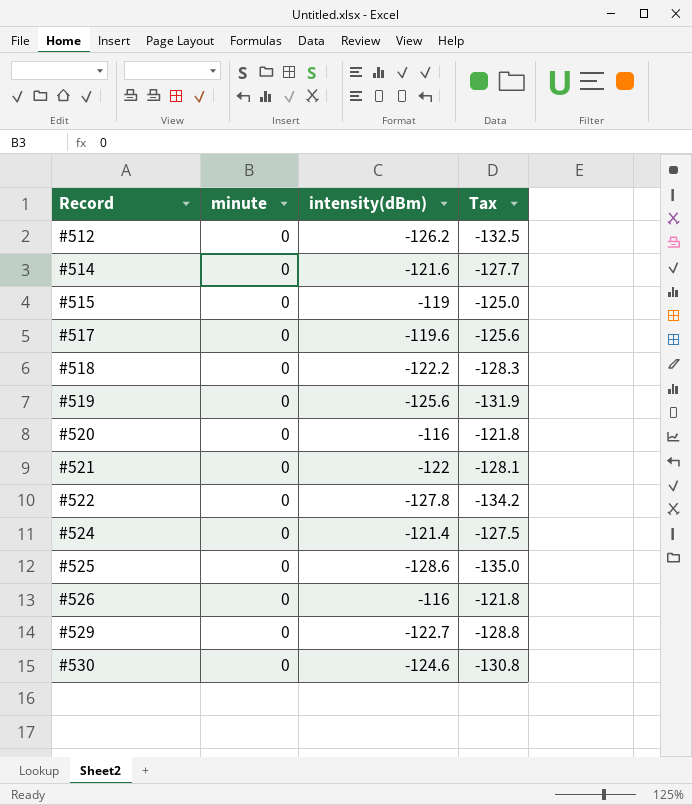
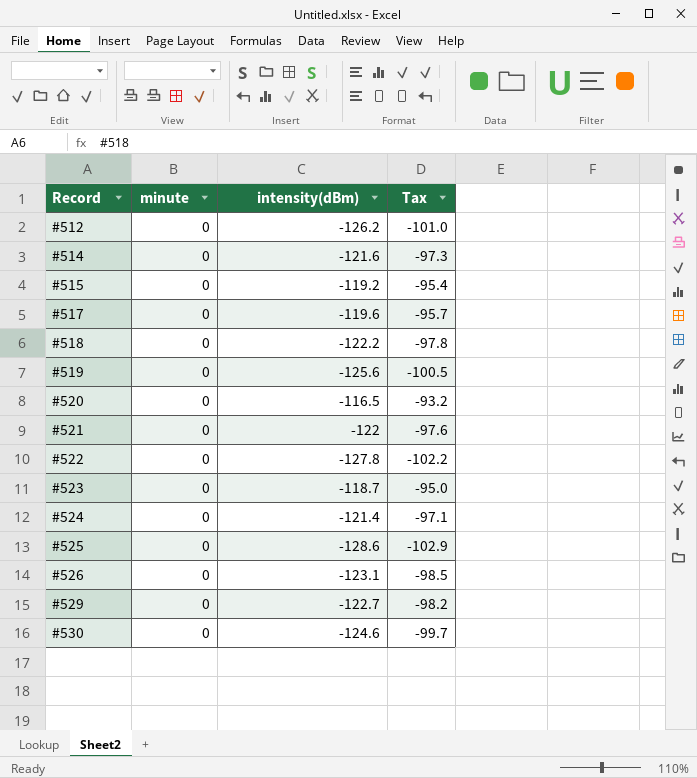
column Tax | formula: [intensity(dBm)] * 1.05 -> [intensity(dBm)] * 0.8
#515 | intensity(dBm): -119 -> -119.2
#520 | intensity(dBm): -116 -> -116.5
row #523: none -> 0 | -118.7 | -95.0
#526 | intensity(dBm): -116 -> -123.1

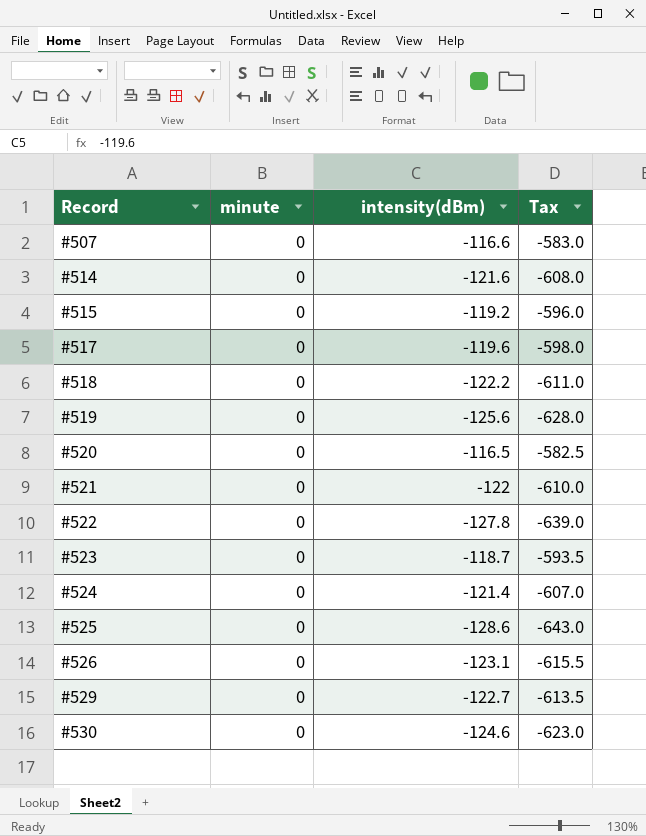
column Tax | formula: [intensity(dBm)] * 0.8 -> [intensity(dBm)] * 5
row #512: 0 | -126.2 | -101.0 -> none
row #507: none -> 0 | -116.6 | -583.0

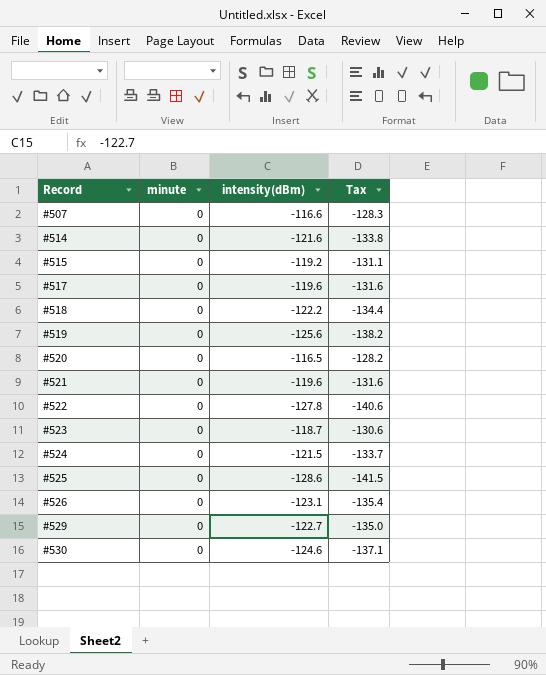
column Tax | formula: [intensity(dBm)] * 5 -> [intensity(dBm)] * 1.1
#521 | intensity(dBm): -122 -> -119.6
#524 | intensity(dBm): -121.4 -> -121.5

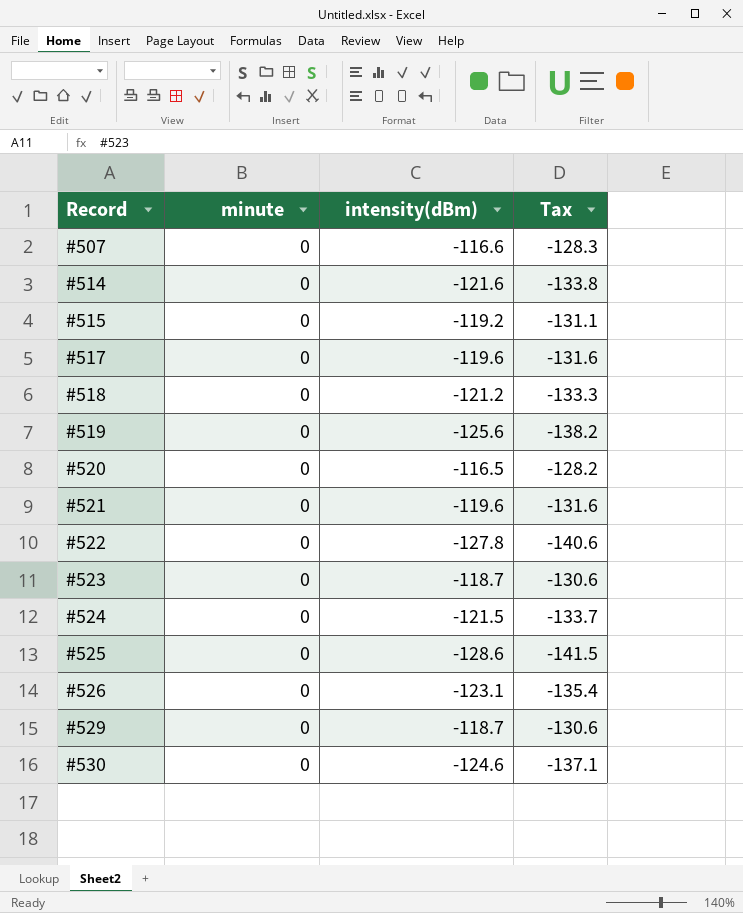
#518 | intensity(dBm): -122.2 -> -121.2
#518 | Tax: -134.4 -> -133.3
#529 | intensity(dBm): -122.7 -> -118.7
#529 | Tax: -135.0 -> -130.6

